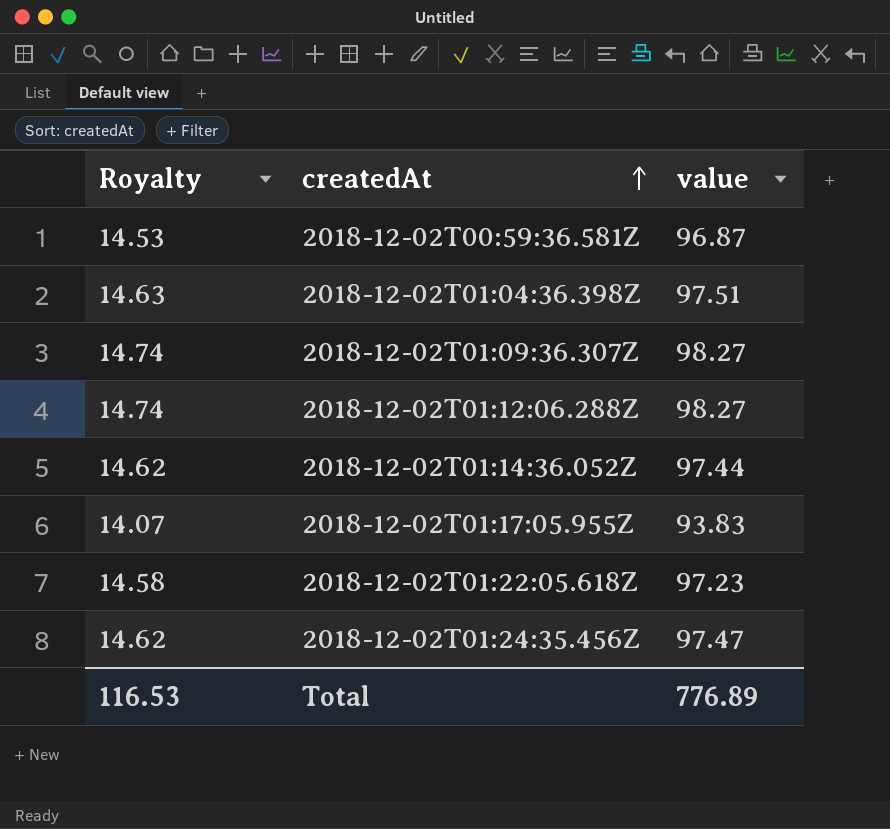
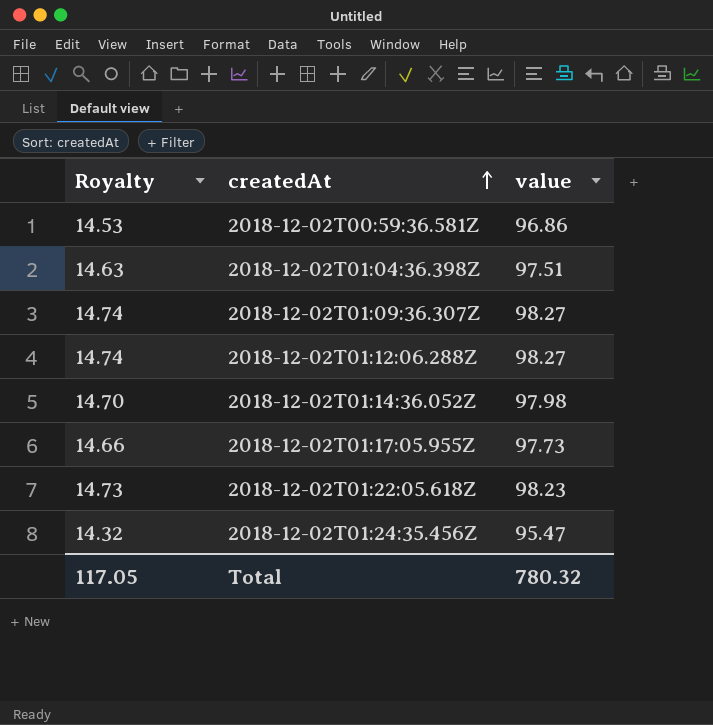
2018-12-02T00:59:36.581Z | value: 96.87 -> 96.86
2018-12-02T01:14:36.052Z | Royalty: 14.62 -> 14.70
2018-12-02T01:14:36.052Z | value: 97.44 -> 97.98
2018-12-02T01:17:05.955Z | Royalty: 14.07 -> 14.66
2018-12-02T01:17:05.955Z | value: 93.83 -> 97.73
2018-12-02T01:22:05.618Z | Royalty: 14.58 -> 14.73
2018-12-02T01:22:05.618Z | value: 97.23 -> 98.23
2018-12-02T01:24:35.456Z | Royalty: 14.62 -> 14.32
2018-12-02T01:24:35.456Z | value: 97.47 -> 95.47
Total | Royalty: 116.53 -> 117.05
Total | value: 776.89 -> 780.32

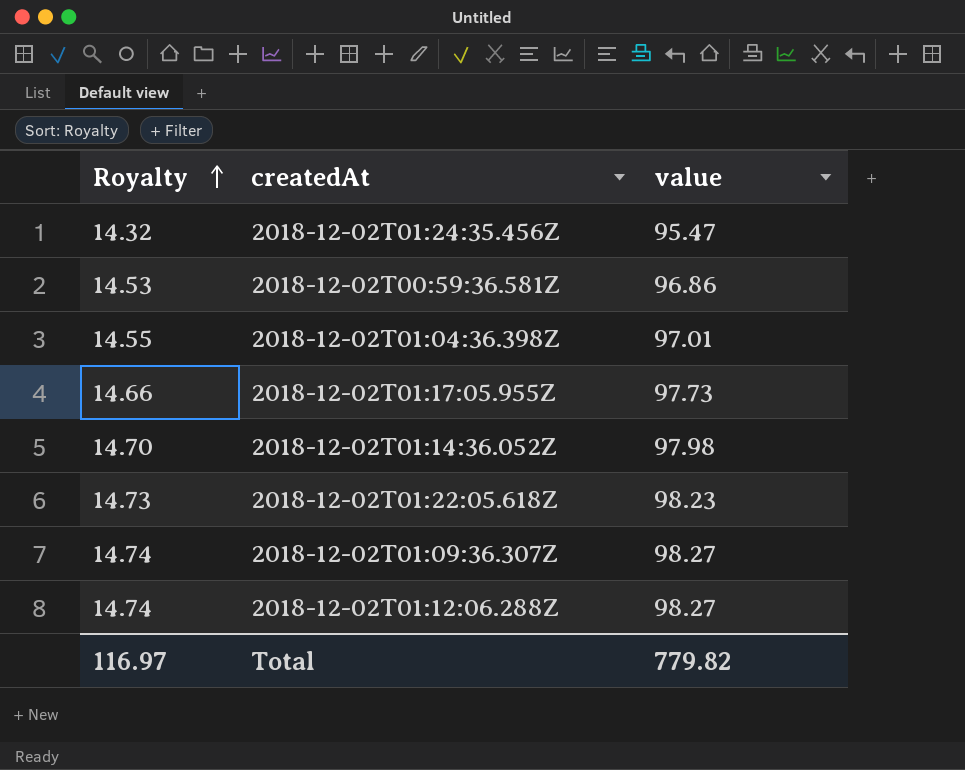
row order: createdAt ascending -> Royalty ascending
2018-12-02T01:04:36.398Z | Royalty: 14.63 -> 14.55
2018-12-02T01:04:36.398Z | value: 97.51 -> 97.01
Total | Royalty: 117.05 -> 116.97
Total | value: 780.32 -> 779.82

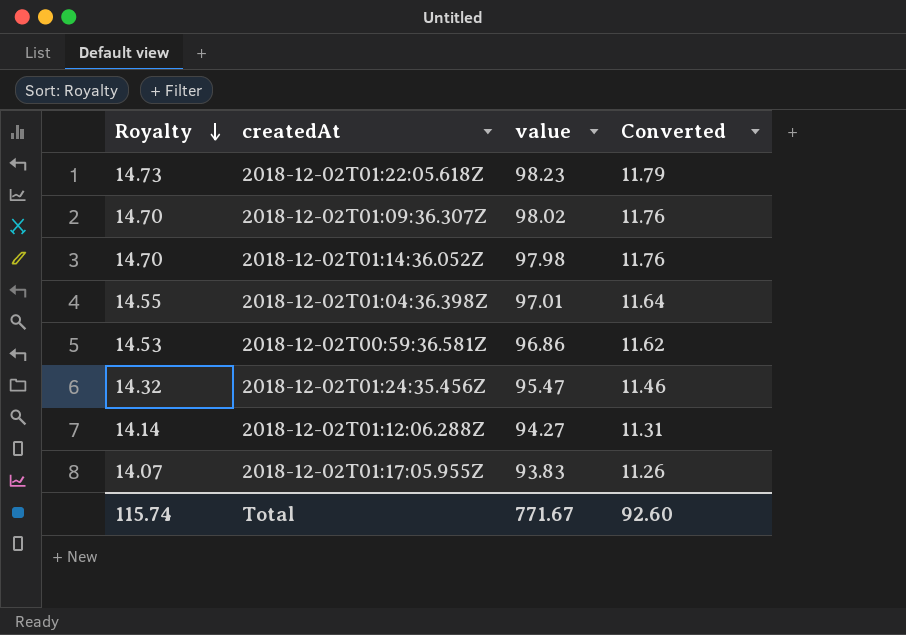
row order: Royalty ascending -> Royalty descending
column Converted | formula: none -> [value] * 0.12
2018-12-02T01:09:36.307Z | Royalty: 14.74 -> 14.70
2018-12-02T01:09:36.307Z | value: 98.27 -> 98.02
2018-12-02T01:12:06.288Z | Royalty: 14.74 -> 14.14
2018-12-02T01:12:06.288Z | value: 98.27 -> 94.27
2018-12-02T01:17:05.955Z | Royalty: 14.66 -> 14.07
2018-12-02T01:17:05.955Z | value: 97.73 -> 93.83
Total | Royalty: 116.97 -> 115.74
Total | value: 779.82 -> 771.67

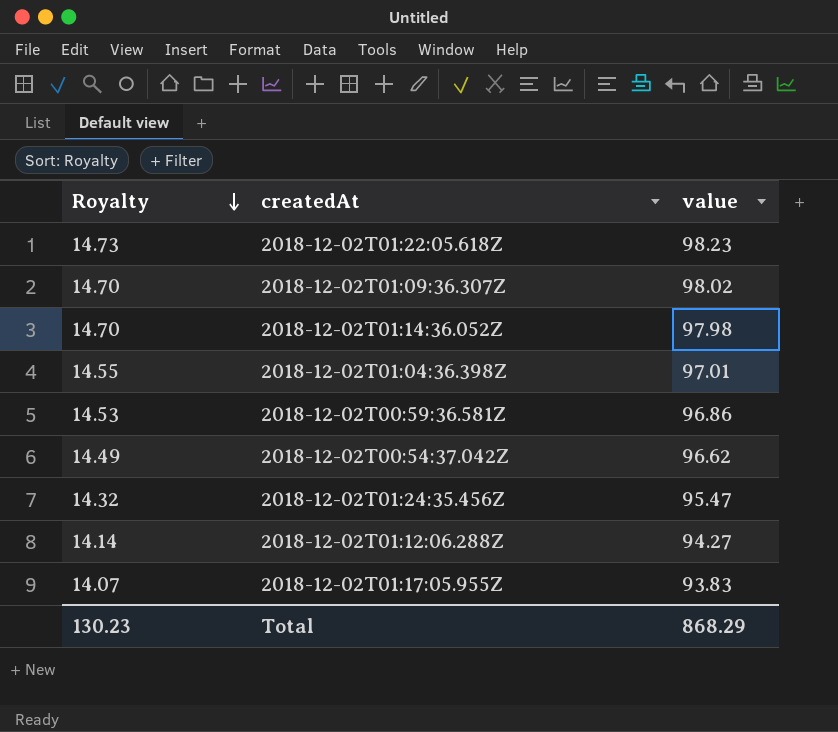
column Converted | formula: [value] * 0.12 -> none
row 2018-12-02T00:54:37.042Z: none -> 14.49 | 96.62
Total | Royalty: 115.74 -> 130.23
Total | value: 771.67 -> 868.29

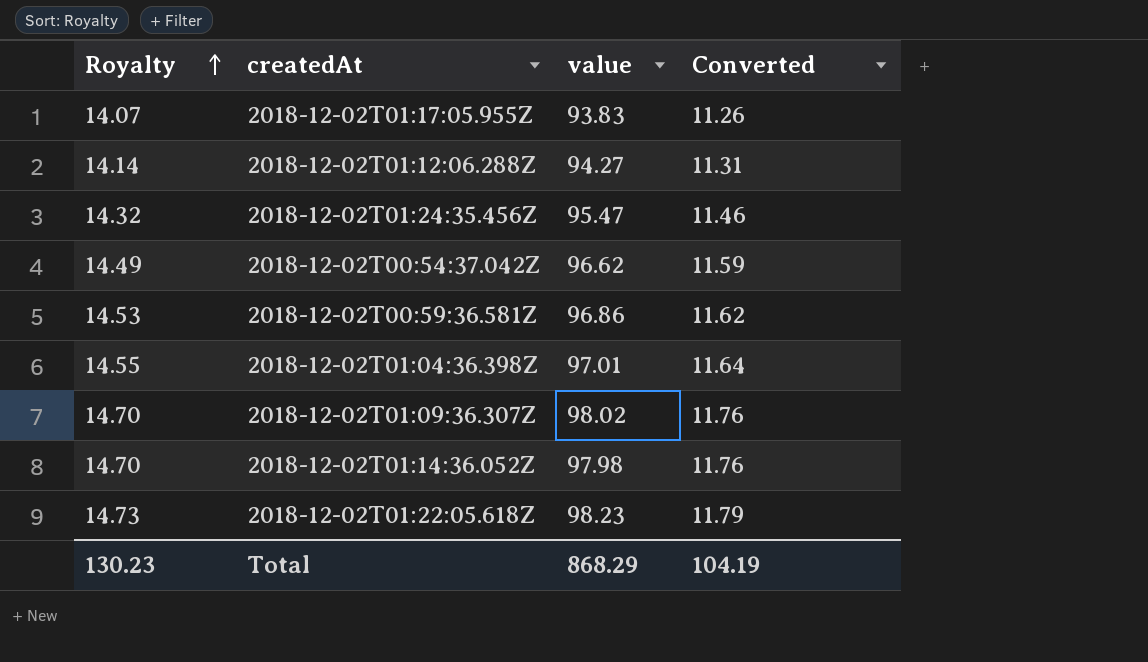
row order: Royalty descending -> Royalty ascending
column Converted | formula: none -> [value] * 0.12

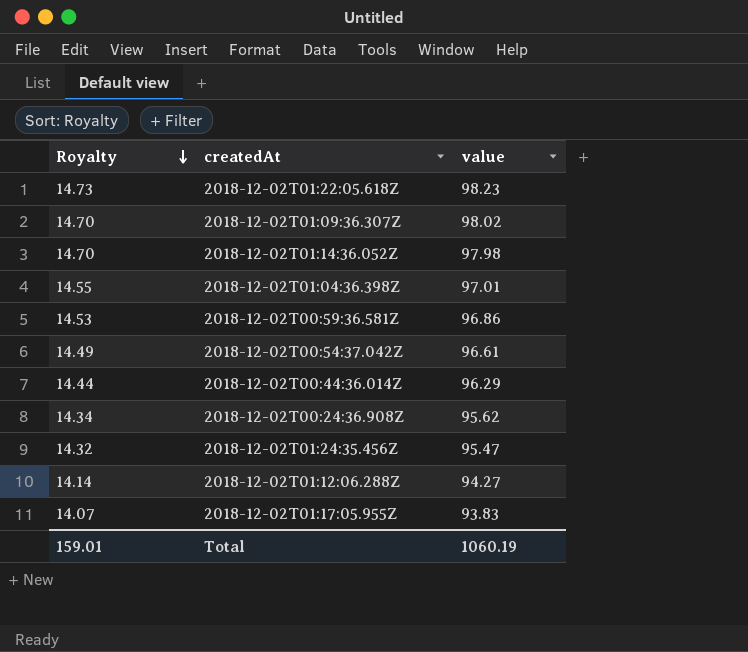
row order: Royalty ascending -> Royalty descending
column Converted | formula: [value] * 0.12 -> none
2018-12-02T00:54:37.042Z | value: 96.62 -> 96.61
row 2018-12-02T00:44:36.014Z: none -> 14.44 | 96.29
row 2018-12-02T00:24:36.908Z: none -> 14.34 | 95.62
Total | Royalty: 130.23 -> 159.01
Total | value: 868.29 -> 1060.19

